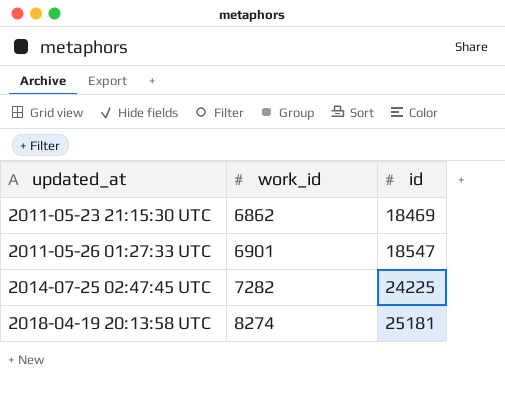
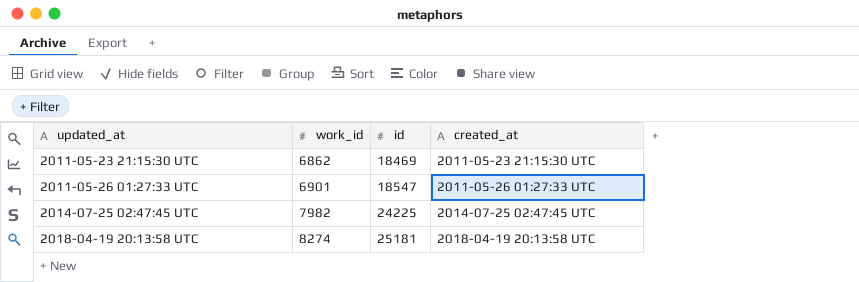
column created_at | position: none -> 4
2014-07-25 02:47:45 UTC | work_id: 7282 -> 7982

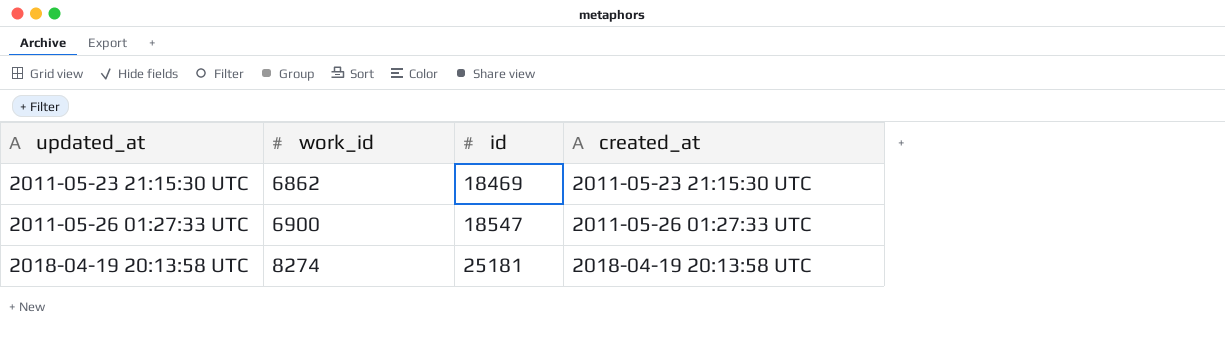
row 2014-07-25 02:47:45 UTC: 7982 | 24225 | 2014-07-25 02:47:45 UTC -> none
2011-05-26 01:27:33 UTC | work_id: 6901 -> 6900

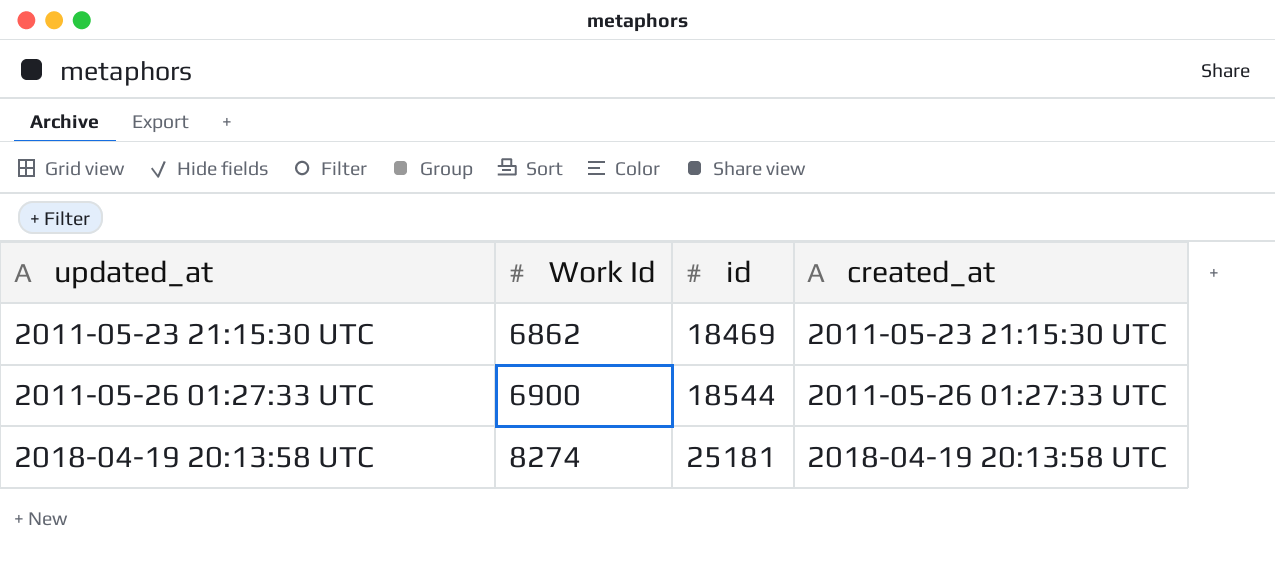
column name: work_id -> Work Id
2011-05-26 01:27:33 UTC | id: 18547 -> 18544

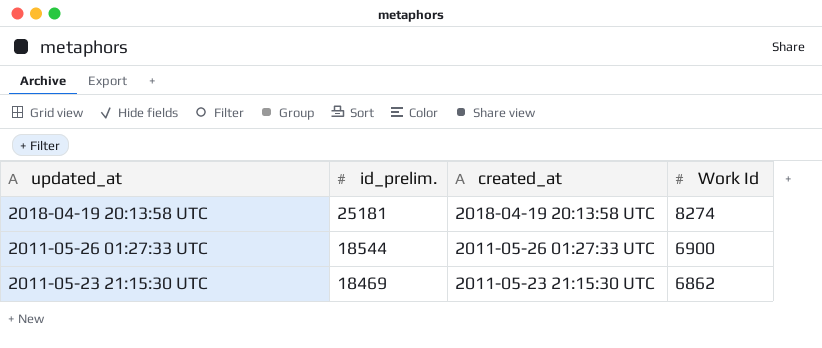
row order: updated_at ascending -> updated_at descending
column name: id -> id_prelim.
column Work Id | position: 2 -> 4

